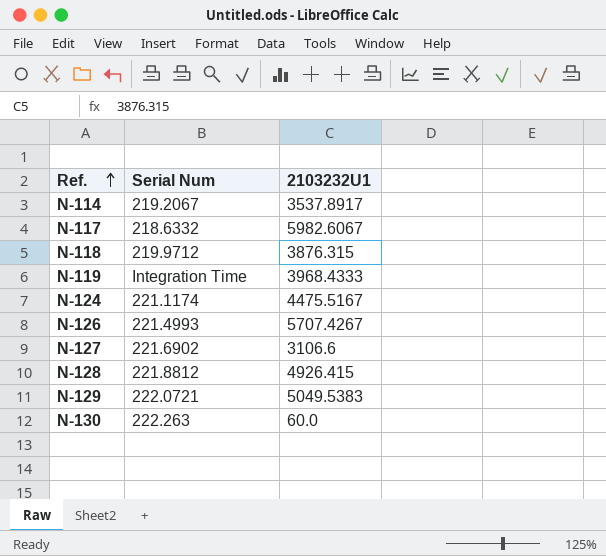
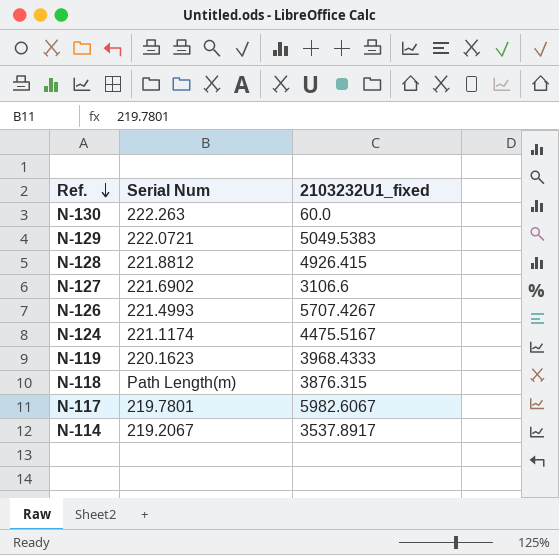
row order: Ref. ascending -> Ref. descending
column name: 2103232U1 -> 2103232U1_fixed
N-119 | Serial Num: Integration Time -> 220.1623
N-118 | Serial Num: 219.9712 -> Path Length(m)
N-117 | Serial Num: 218.6332 -> 219.7801

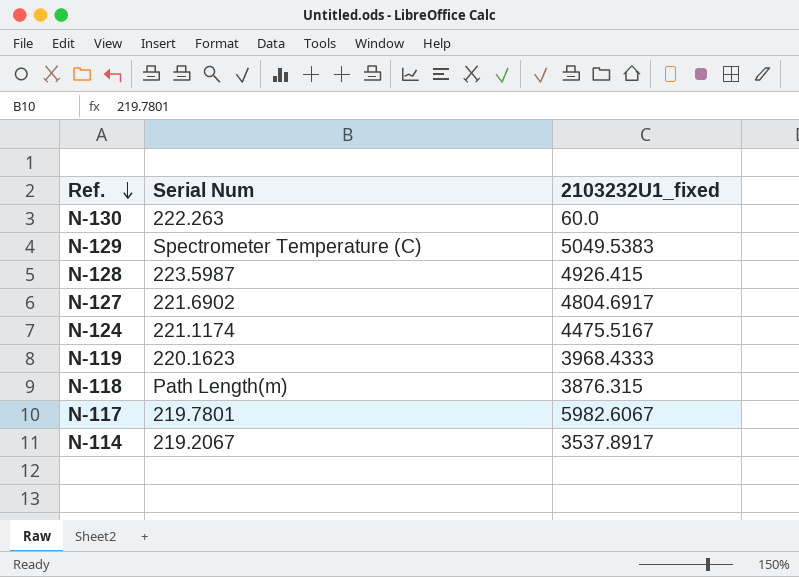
row N-126: 221.4993 | 5707.4267 -> none
N-129 | Serial Num: 222.0721 -> Spectrometer Temperature (C)
N-128 | Serial Num: 221.8812 -> 223.5987
N-127 | 2103232U1_fixed: 3106.6 -> 4804.6917

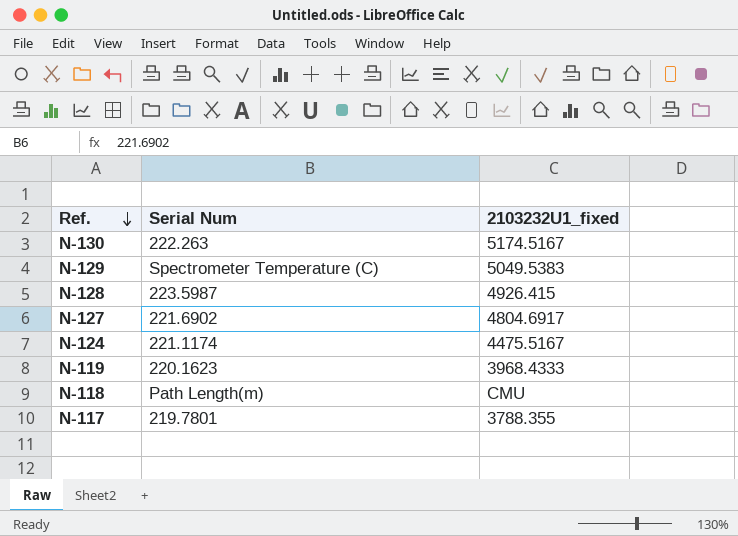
row N-114: 219.2067 | 3537.8917 -> none
N-130 | 2103232U1_fixed: 60.0 -> 5174.5167
N-118 | 2103232U1_fixed: 3876.315 -> CMU
N-117 | 2103232U1_fixed: 5982.6067 -> 3788.355

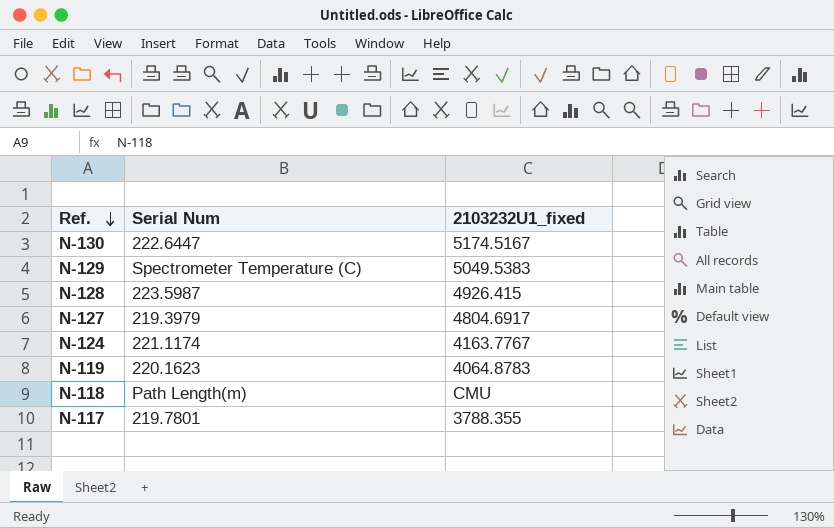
N-130 | Serial Num: 222.263 -> 222.6447
N-127 | Serial Num: 221.6902 -> 219.3979
N-124 | 2103232U1_fixed: 4475.5167 -> 4163.7767
N-119 | 2103232U1_fixed: 3968.4333 -> 4064.8783

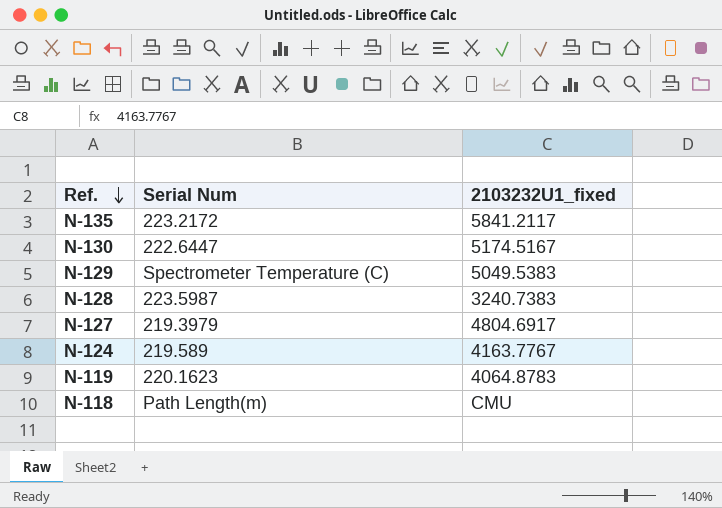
row N-117: 219.7801 | 3788.355 -> none
row N-135: none -> 223.2172 | 5841.2117
N-128 | 2103232U1_fixed: 4926.415 -> 3240.7383
N-124 | Serial Num: 221.1174 -> 219.589

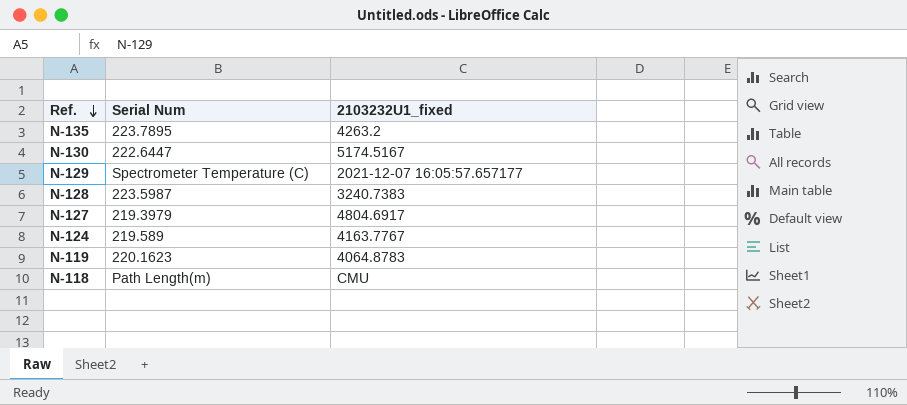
N-135 | Serial Num: 223.2172 -> 223.7895
N-135 | 2103232U1_fixed: 5841.2117 -> 4263.2
N-129 | 2103232U1_fixed: 5049.5383 -> 2021-12-07 16:05:57.657177

